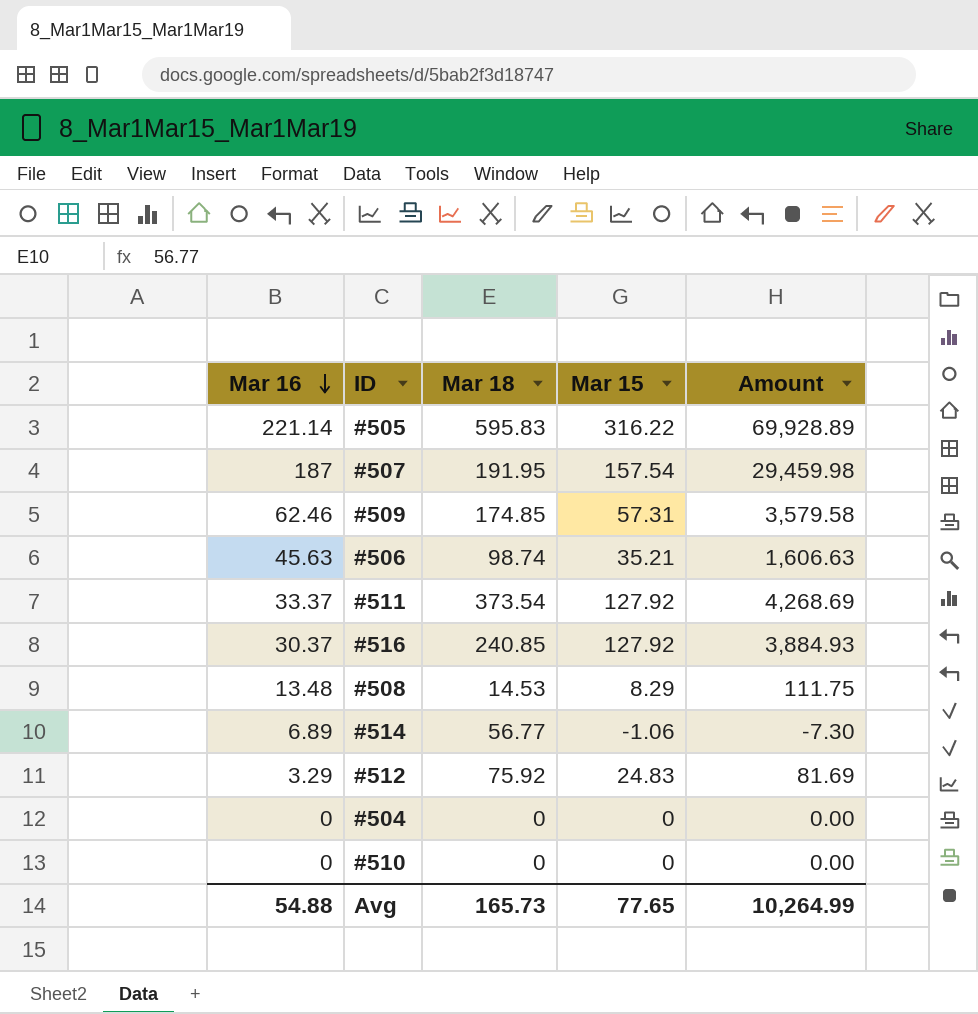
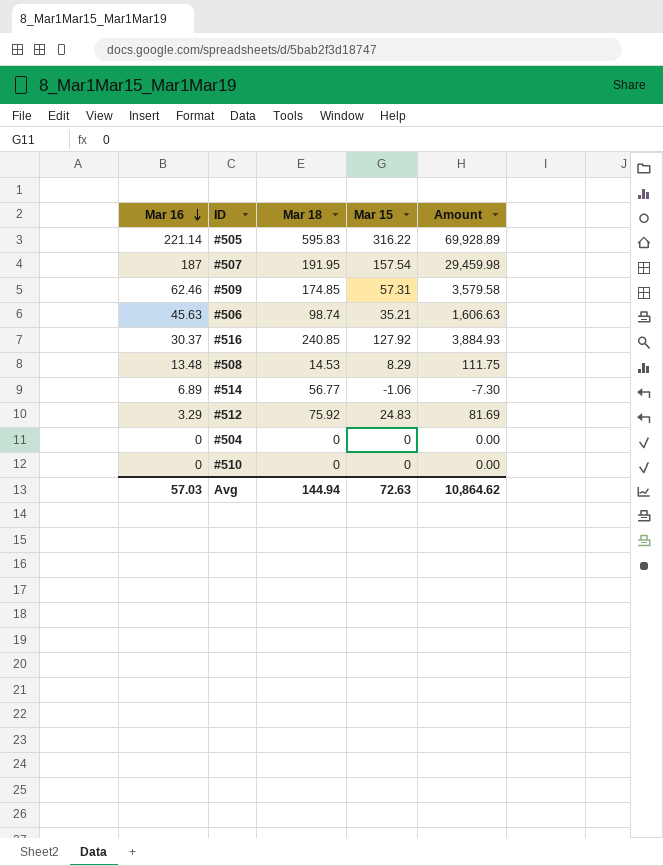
row #511: 33.37 | 373.54 | 127.92 | 4,268.69 -> none
Avg | Mar 16: 54.88 -> 57.03
Avg | Mar 18: 165.73 -> 144.94
Avg | Mar 15: 77.65 -> 72.63
Avg | Amount: 10,264.99 -> 10,864.62

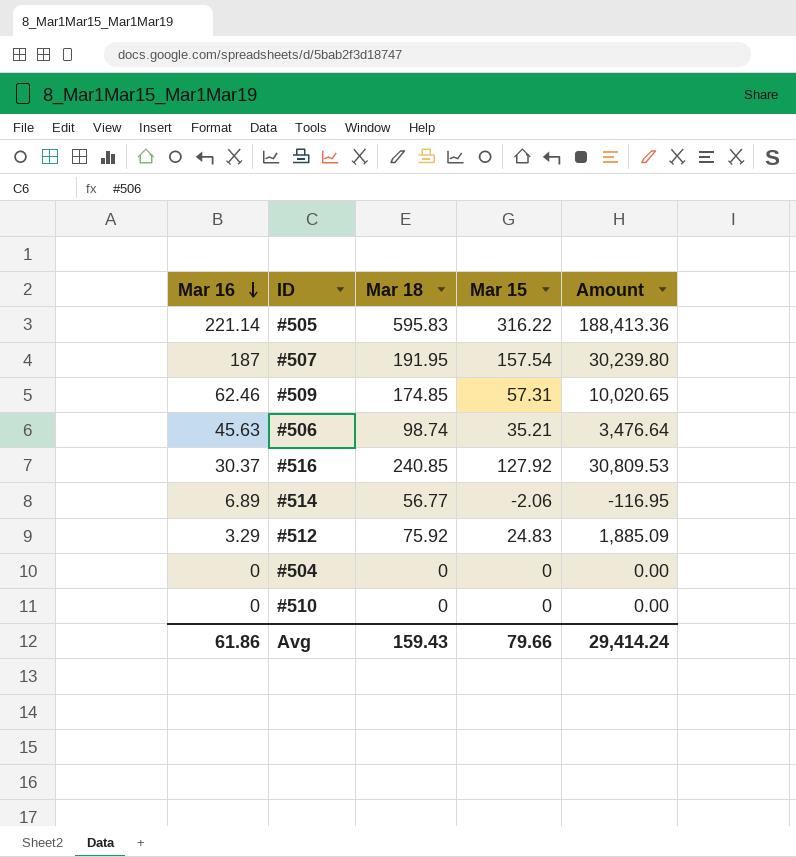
column Amount | formula: [Mar 16] * [Mar 15] -> [Mar 18] * [Mar 15]
row #508: 13.48 | 14.53 | 8.29 | 111.75 -> none
#514 | Mar 15: -1.06 -> -2.06
Avg | Mar 16: 57.03 -> 61.86
Avg | Mar 18: 144.94 -> 159.43
Avg | Mar 15: 72.63 -> 79.66
Avg | Amount: 10,864.62 -> 29,414.24

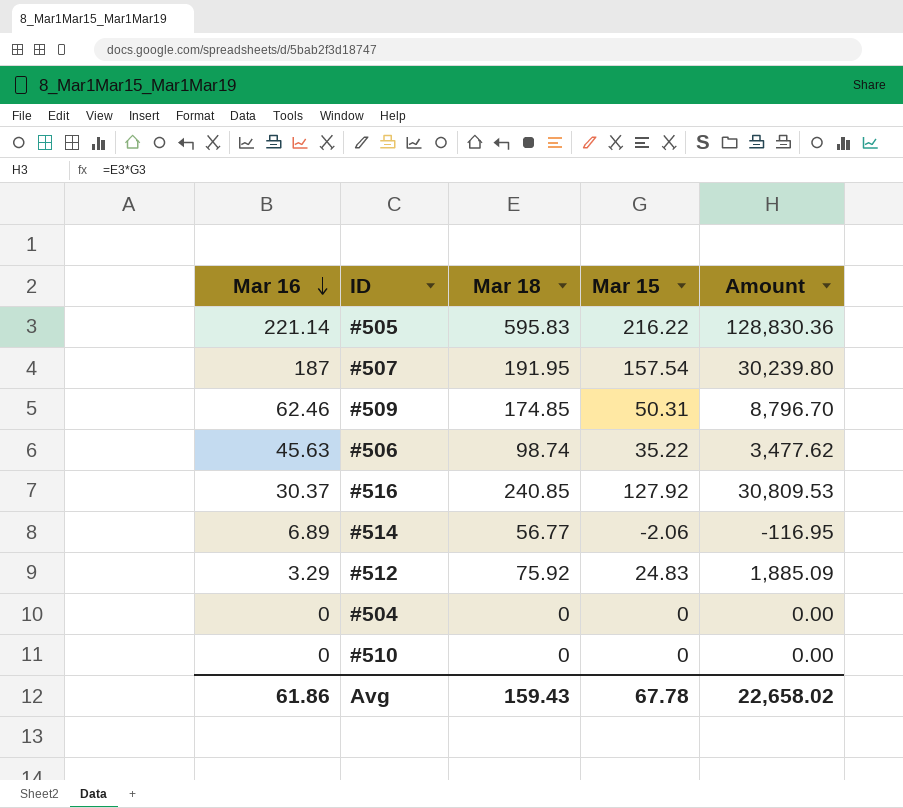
#505 | Mar 15: 316.22 -> 216.22
#505 | Amount: 188,413.36 -> 128,830.36
#509 | Mar 15: 57.31 -> 50.31
#509 | Amount: 10,020.65 -> 8,796.70
#506 | Mar 15: 35.21 -> 35.22
#506 | Amount: 3,476.64 -> 3,477.62
Avg | Mar 15: 79.66 -> 67.78
Avg | Amount: 29,414.24 -> 22,658.02

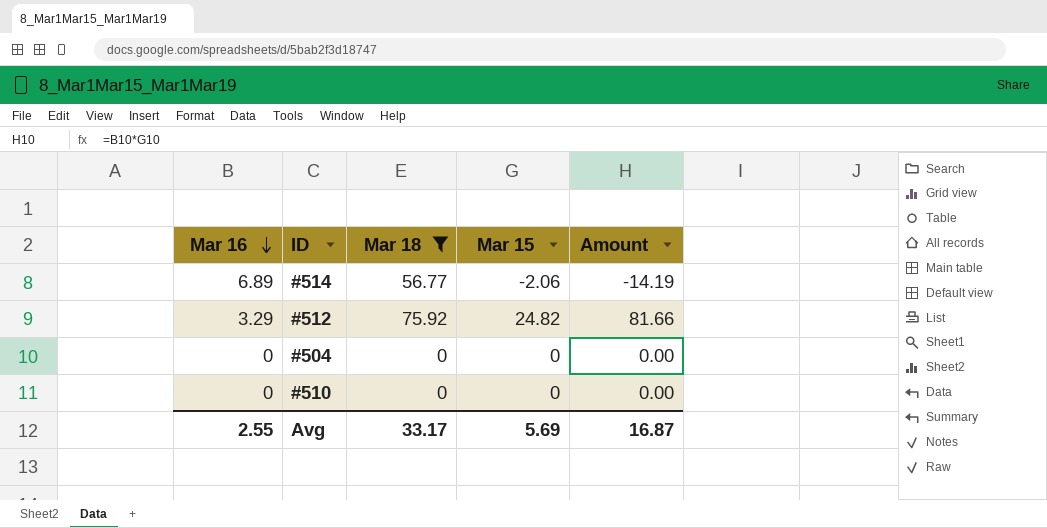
filter: none -> Mar 18 <= 75.92
column Amount | formula: [Mar 18] * [Mar 15] -> [Mar 16] * [Mar 15]
#512 | Mar 15: 24.83 -> 24.82
Avg | Mar 16: 61.86 -> 2.55
Avg | Mar 18: 159.43 -> 33.17
Avg | Mar 15: 67.78 -> 5.69
Avg | Amount: 22,658.02 -> 16.87

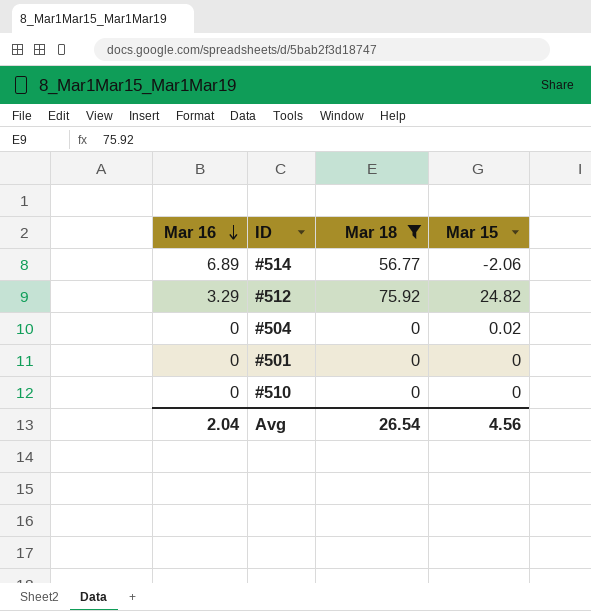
column Amount | formula: [Mar 16] * [Mar 15] -> none
#504 | Mar 15: 0 -> 0.02
row #501: none -> 0 | 0 | 0
Avg | Mar 16: 2.55 -> 2.04
Avg | Mar 18: 33.17 -> 26.54
Avg | Mar 15: 5.69 -> 4.56

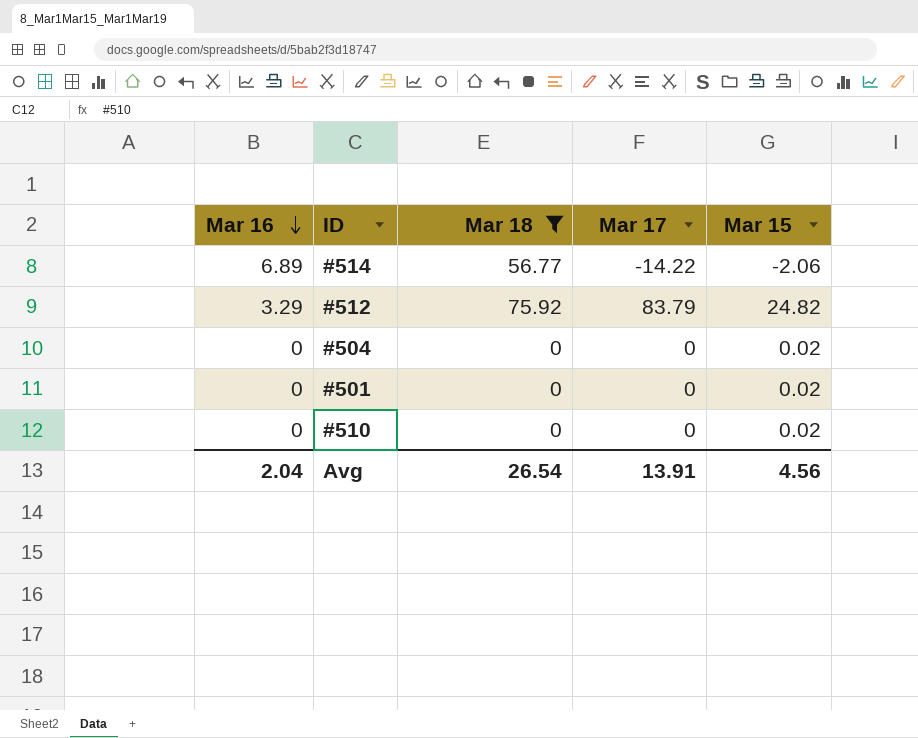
column Mar 17 | position: none -> 4
#501 | Mar 15: 0 -> 0.02
#510 | Mar 15: 0 -> 0.02

